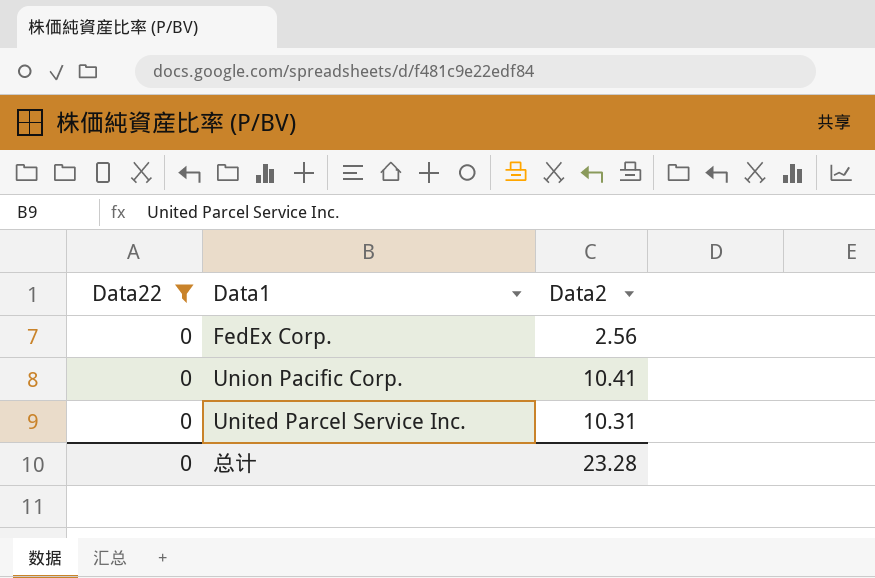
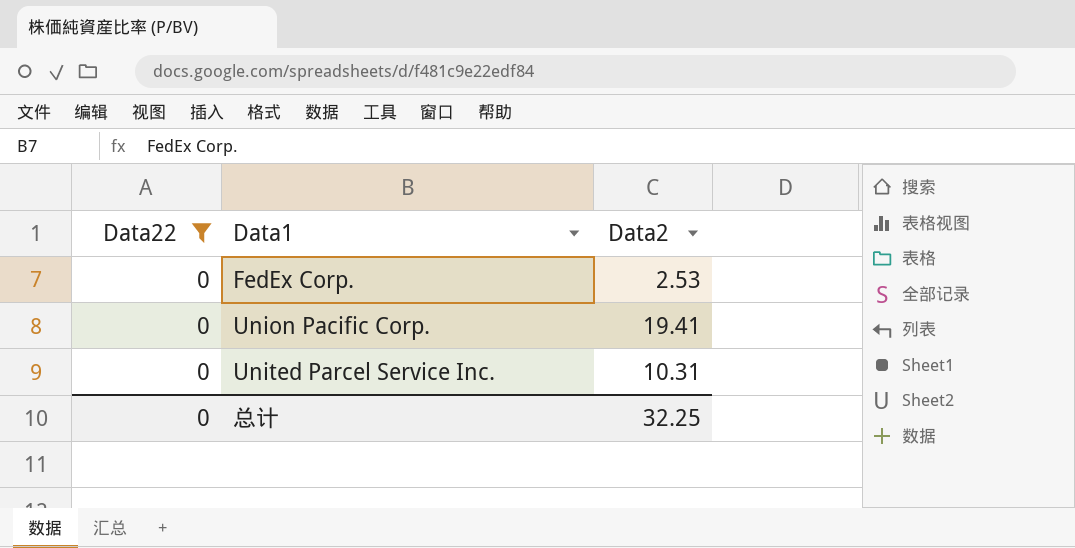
FedEx Corp. | Data2: 2.56 -> 2.53
Union Pacific Corp. | Data2: 10.41 -> 19.41
总计 | Data2: 23.28 -> 32.25

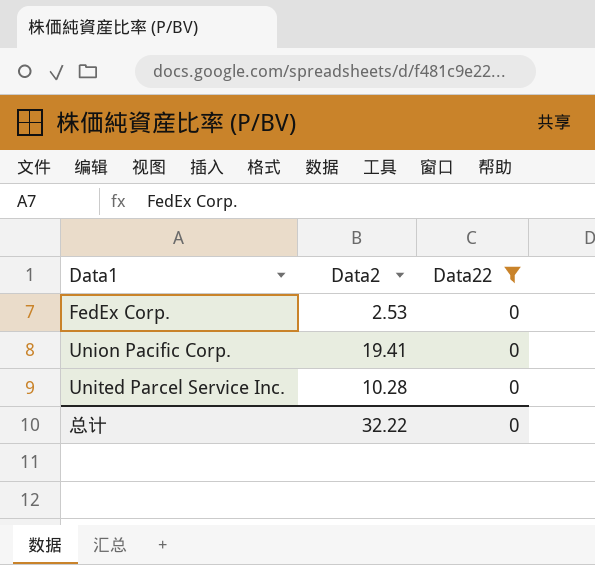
column Data22 | position: 1 -> 3
United Parcel Service Inc. | Data2: 10.31 -> 10.28
总计 | Data2: 32.25 -> 32.22

